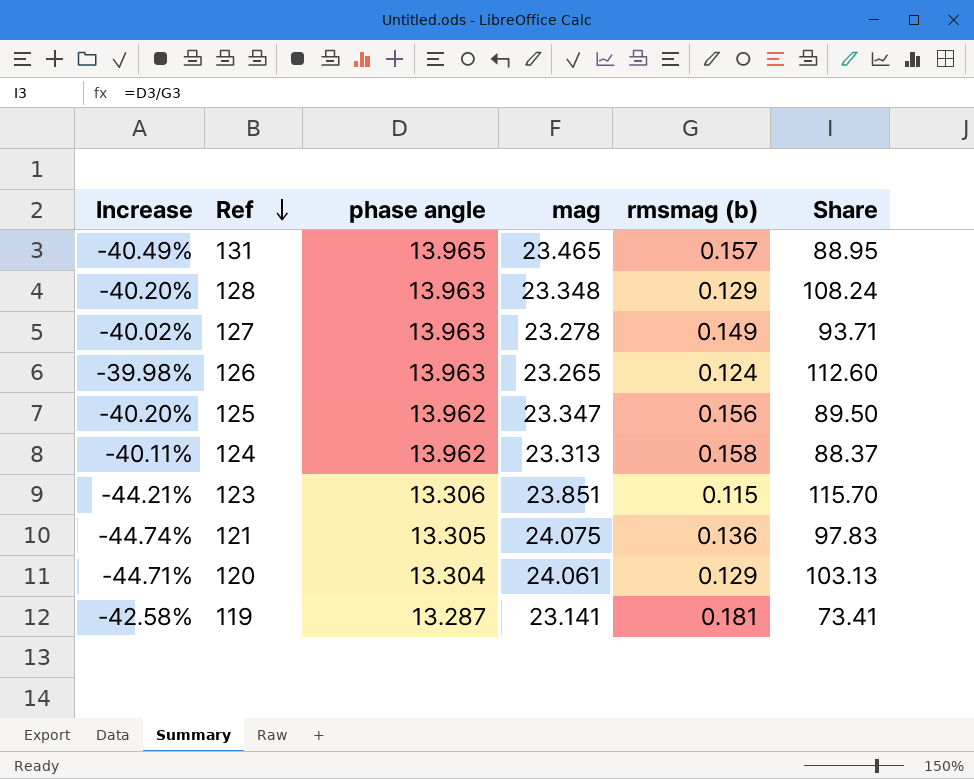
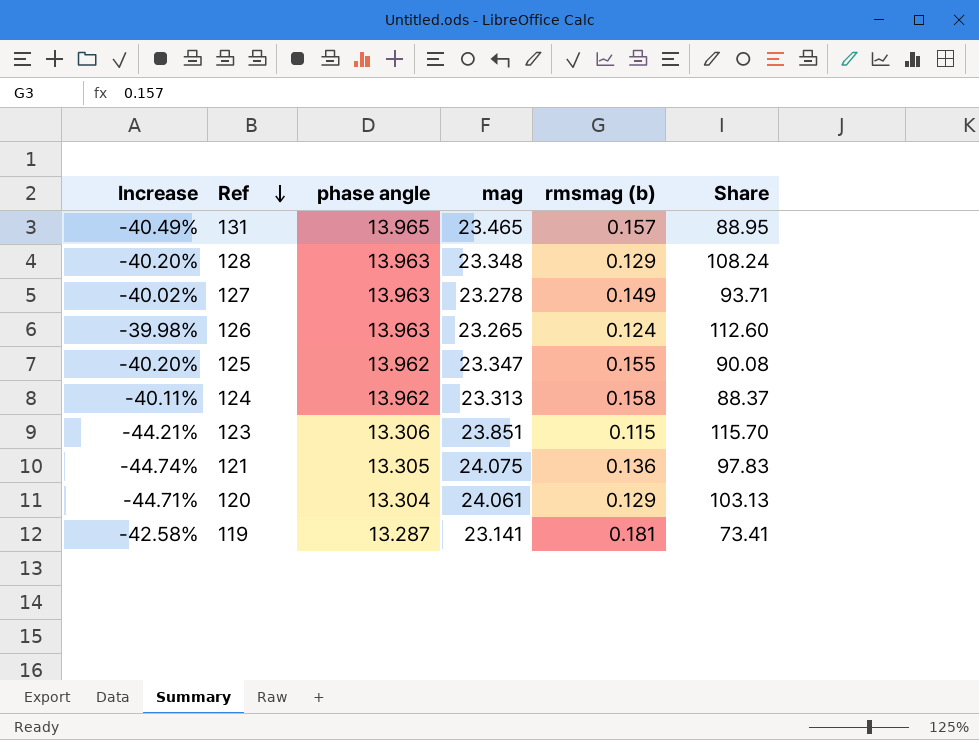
125 | rmsmag (b): 0.156 -> 0.155
125 | Share: 89.50 -> 90.08

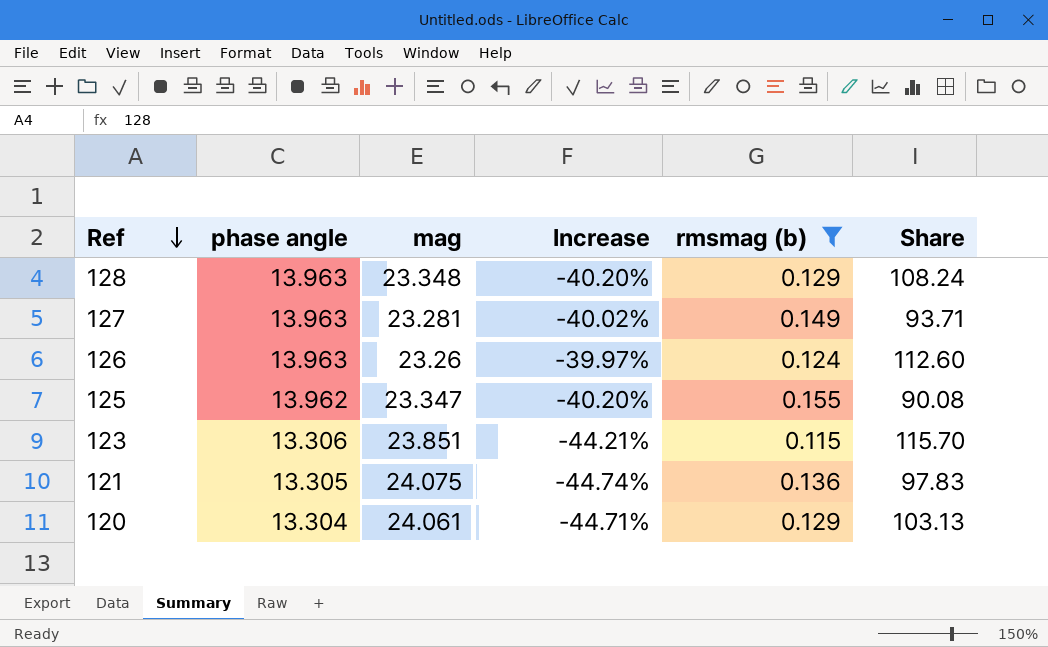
filter: none -> rmsmag (b) <= 0.155
column Increase | position: 1 -> 4
127 | mag: 23.278 -> 23.281
126 | mag: 23.265 -> 23.26
126 | Increase: -39.98% -> -39.97%

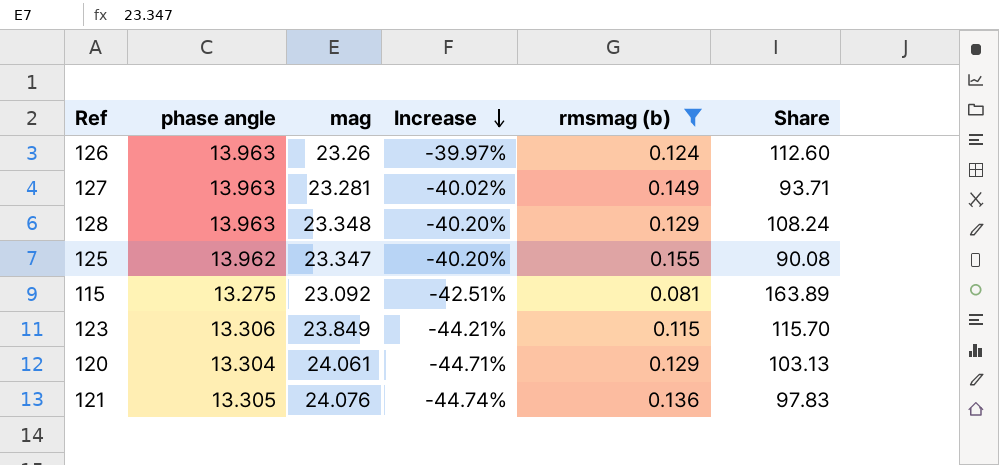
row order: Ref descending -> Increase descending
row 115: none -> 13.275 | 23.092 | -42.51% | 0.081 | 163.89
123 | mag: 23.851 -> 23.849
121 | mag: 24.075 -> 24.076

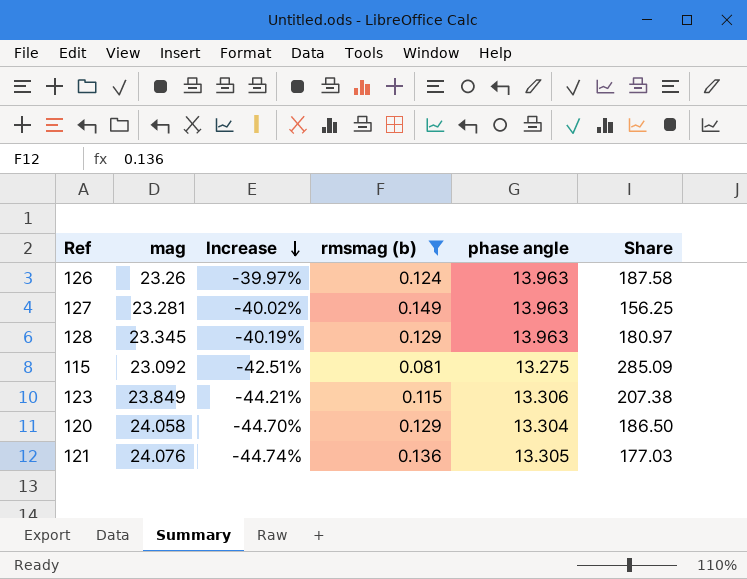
column phase angle | position: 2 -> 5
column Share | formula: [phase angle] / [rmsmag (b)] -> [mag] / [rmsmag (b)]
row 125: 13.962 | 23.347 | -40.20% | 0.155 | 90.08 -> none
128 | mag: 23.348 -> 23.345
128 | Increase: -40.20% -> -40.19%
120 | mag: 24.061 -> 24.058
120 | Increase: -44.71% -> -44.70%

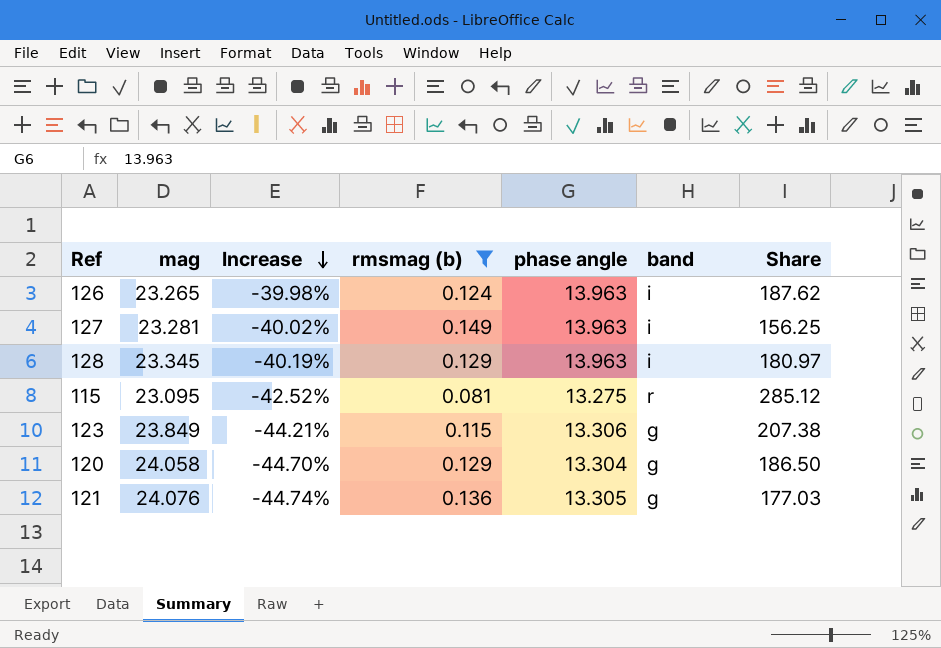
column band | position: none -> 6
126 | mag: 23.26 -> 23.265
126 | Increase: -39.97% -> -39.98%
126 | Share: 187.58 -> 187.62
115 | mag: 23.092 -> 23.095
115 | Increase: -42.51% -> -42.52%
115 | Share: 285.09 -> 285.12

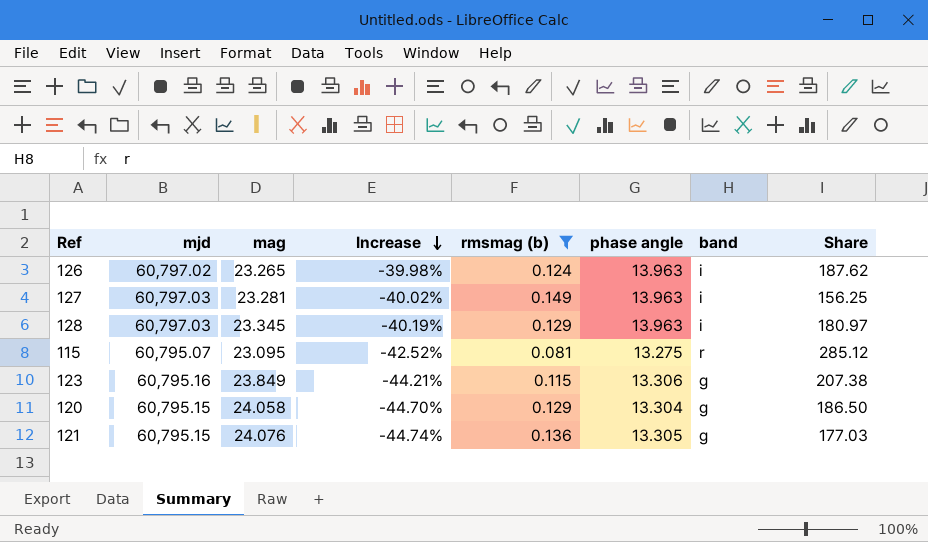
column mjd | position: none -> 2

